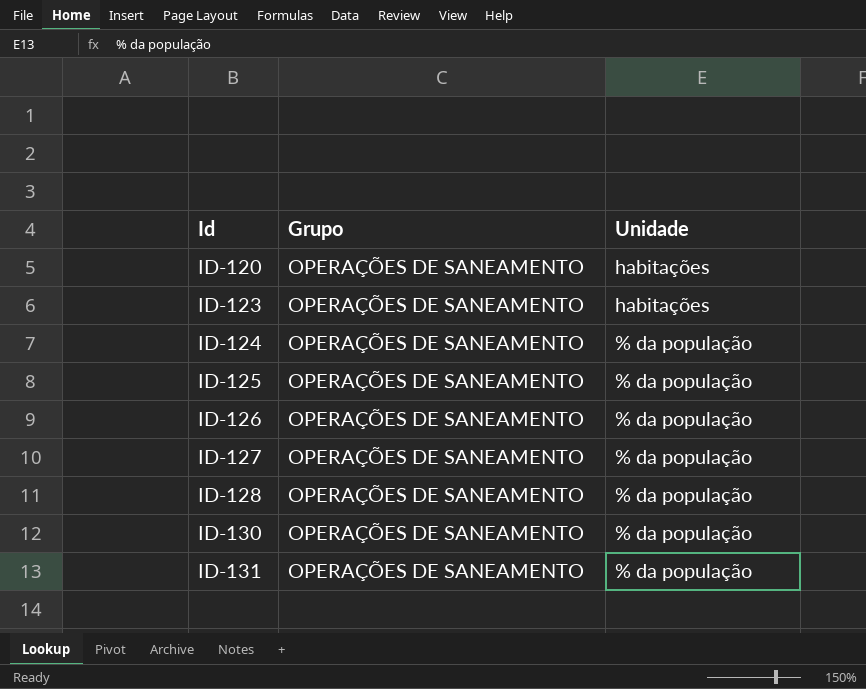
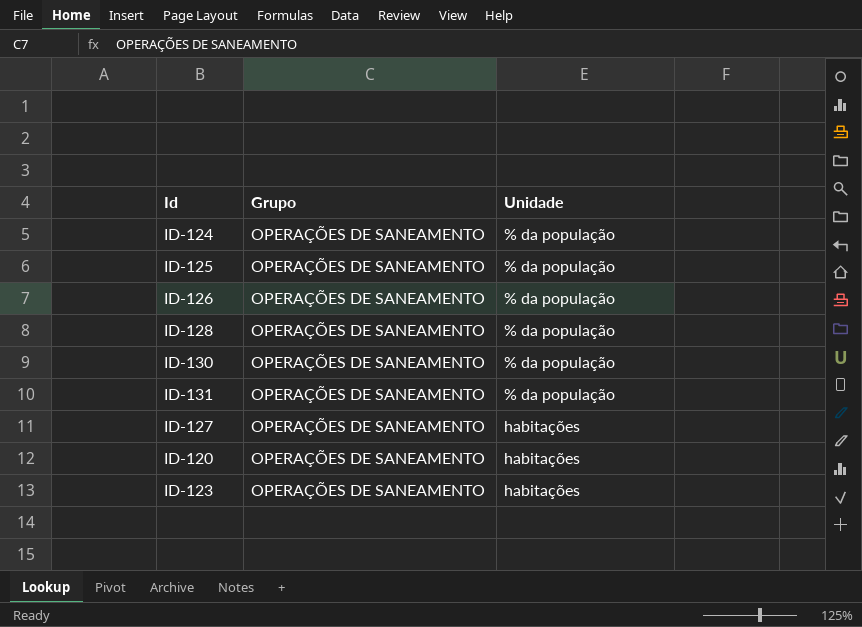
row order: Id ascending -> Unidade ascending
ID-127 | Unidade: % da população -> habitações

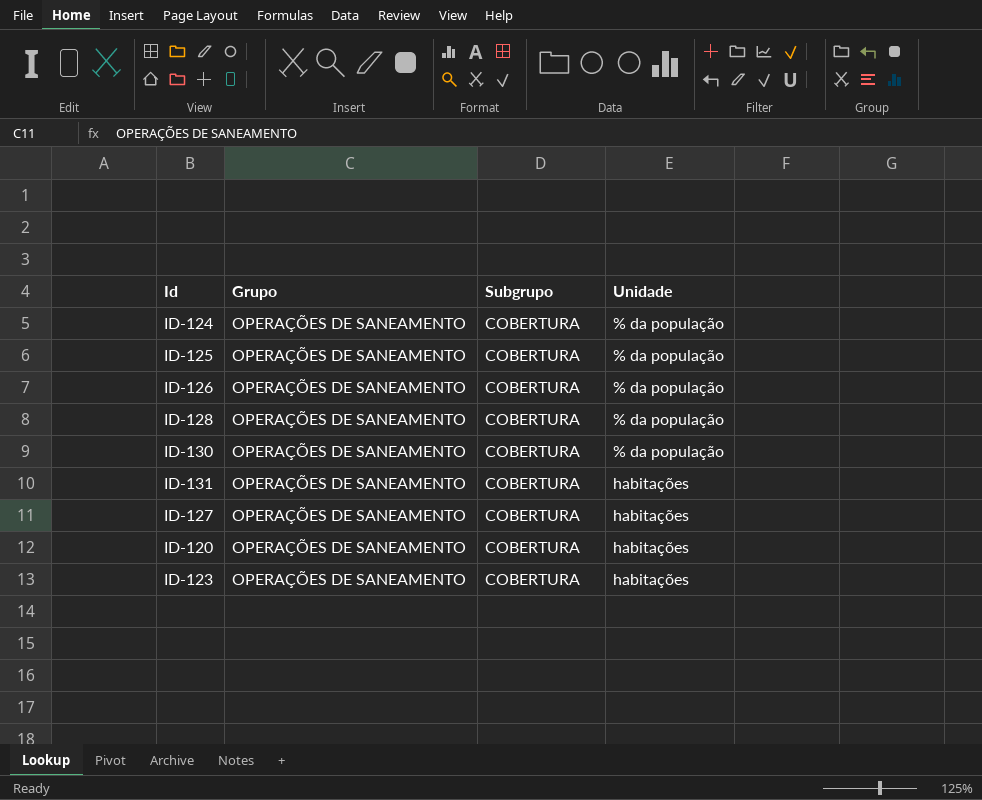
column Subgrupo | position: none -> 3
ID-131 | Unidade: % da população -> habitações

